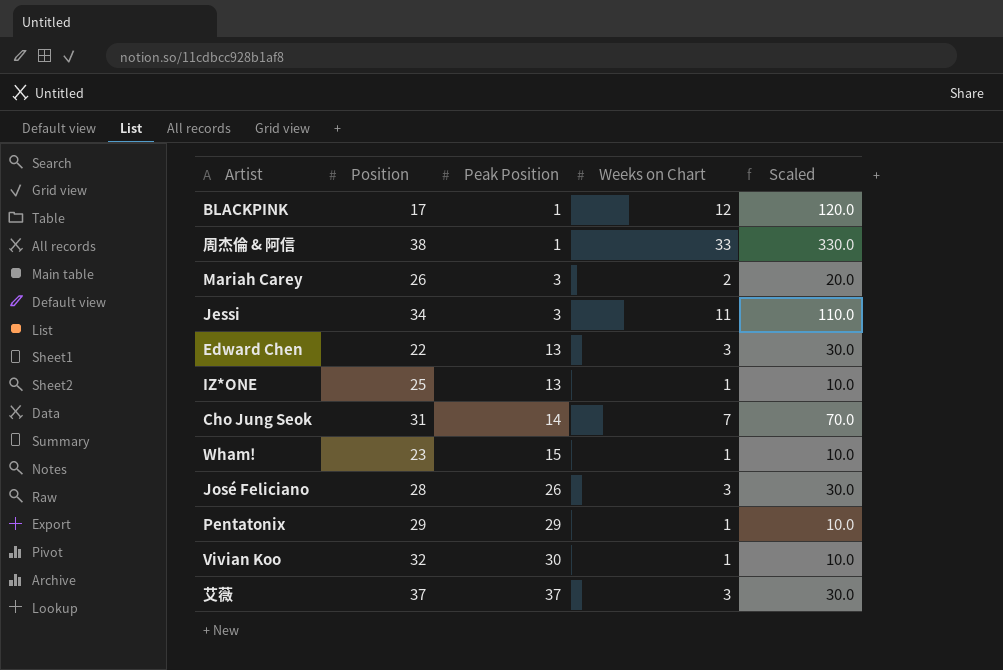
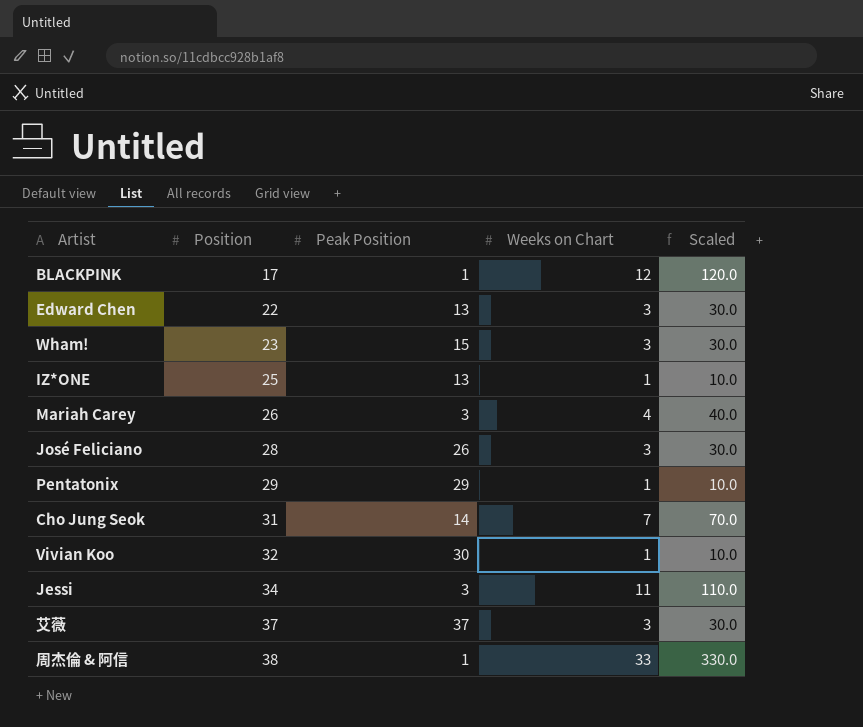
row order: Peak Position ascending -> Position ascending
Wham! | Weeks on Chart: 1 -> 3
Wham! | Scaled: 10.0 -> 30.0
Mariah Carey | Weeks on Chart: 2 -> 4
Mariah Carey | Scaled: 20.0 -> 40.0

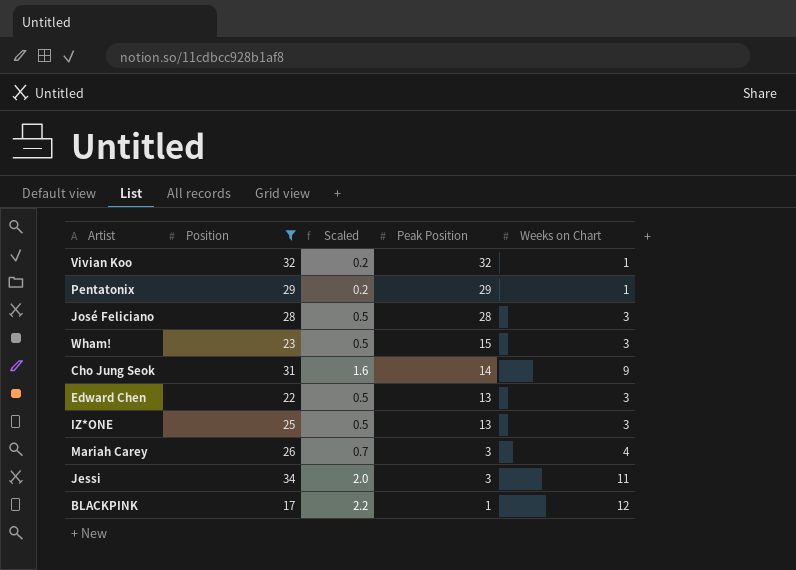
filter: none -> Position <= 34
row order: Position ascending -> Peak Position descending
column Scaled | formula: [Weeks on Chart] * 10 -> [Weeks on Chart] * 0.18
column Scaled | position: 5 -> 3
Vivian Koo | Peak Position: 30 -> 32
José Feliciano | Peak Position: 26 -> 28
Cho Jung Seok | Weeks on Chart: 7 -> 9
IZ*ONE | Weeks on Chart: 1 -> 3

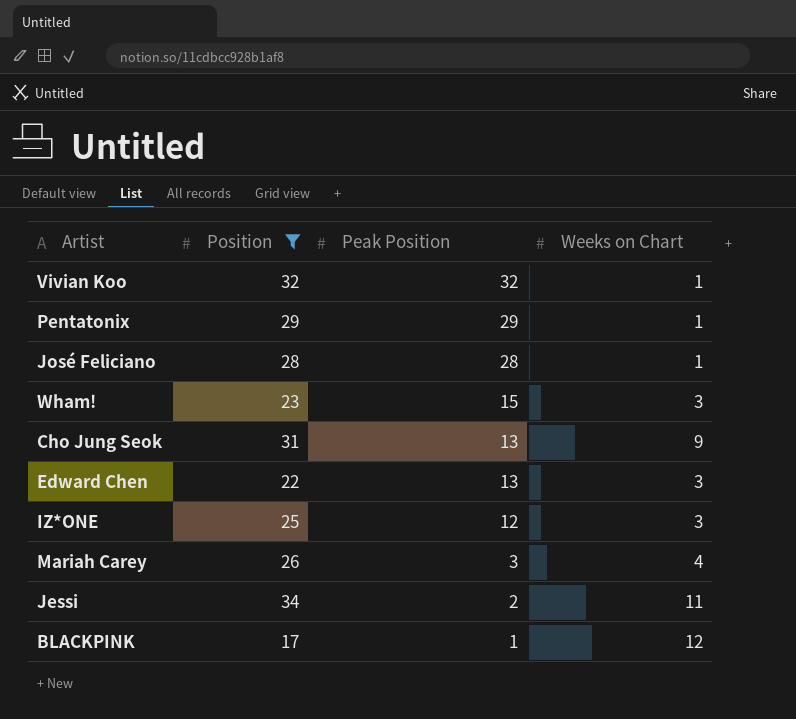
column Scaled | formula: [Weeks on Chart] * 0.18 -> none
José Feliciano | Weeks on Chart: 3 -> 1
Cho Jung Seok | Peak Position: 14 -> 13
IZ*ONE | Peak Position: 13 -> 12
Jessi | Peak Position: 3 -> 2

